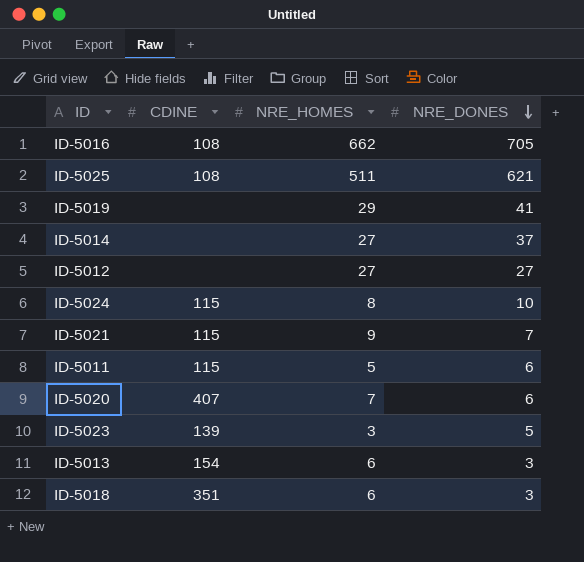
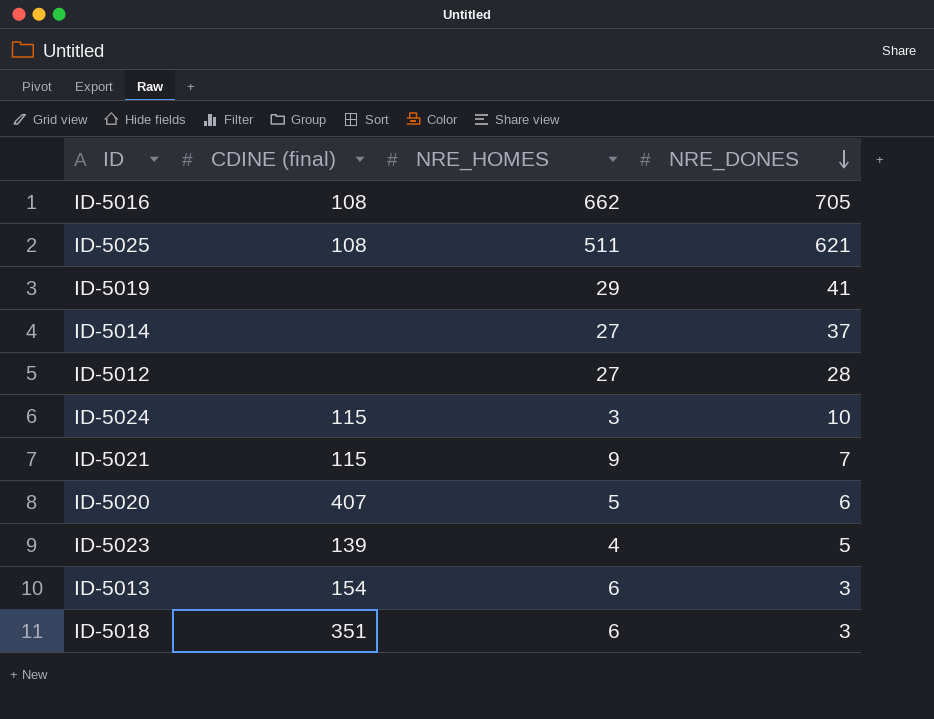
column name: CDINE -> CDINE (final)
row ID-5011: 115 | 5 | 6 -> none
ID-5012 | NRE_DONES: 27 -> 28
ID-5024 | NRE_HOMES: 8 -> 3
ID-5020 | NRE_HOMES: 7 -> 5
ID-5023 | NRE_HOMES: 3 -> 4

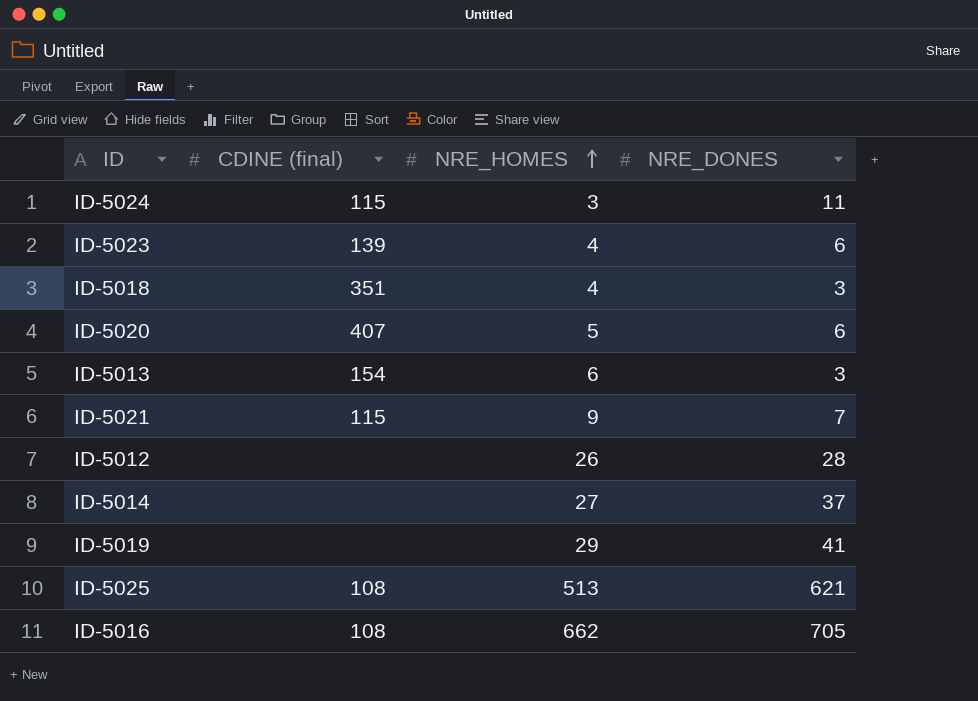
row order: NRE_DONES descending -> NRE_HOMES ascending
ID-5024 | NRE_DONES: 10 -> 11
ID-5023 | NRE_DONES: 5 -> 6
ID-5018 | NRE_HOMES: 6 -> 4
ID-5012 | NRE_HOMES: 27 -> 26
ID-5025 | NRE_HOMES: 511 -> 513

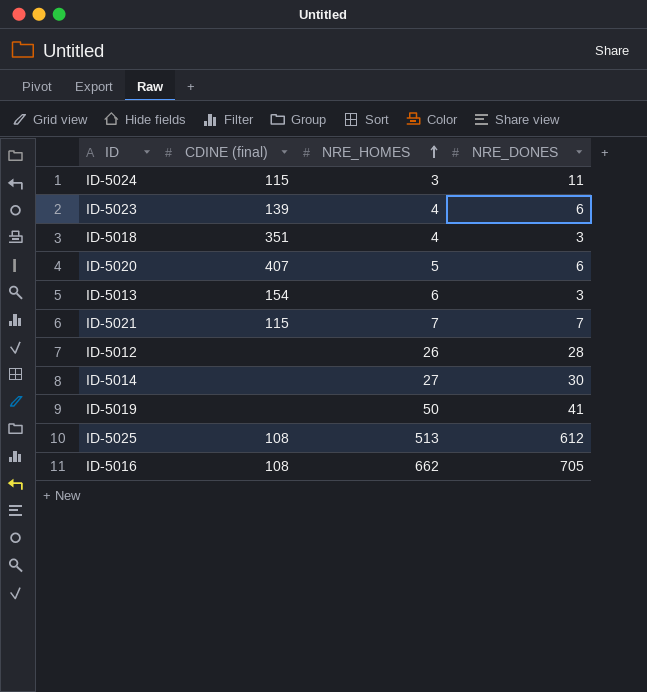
ID-5021 | NRE_HOMES: 9 -> 7
ID-5014 | NRE_DONES: 37 -> 30
ID-5019 | NRE_HOMES: 29 -> 50
ID-5025 | NRE_DONES: 621 -> 612

